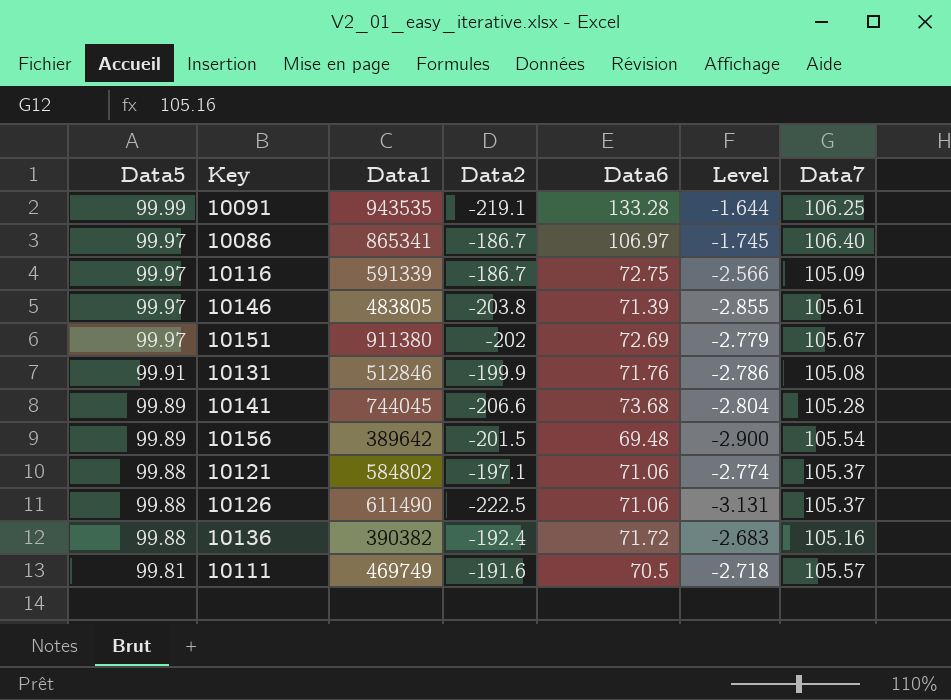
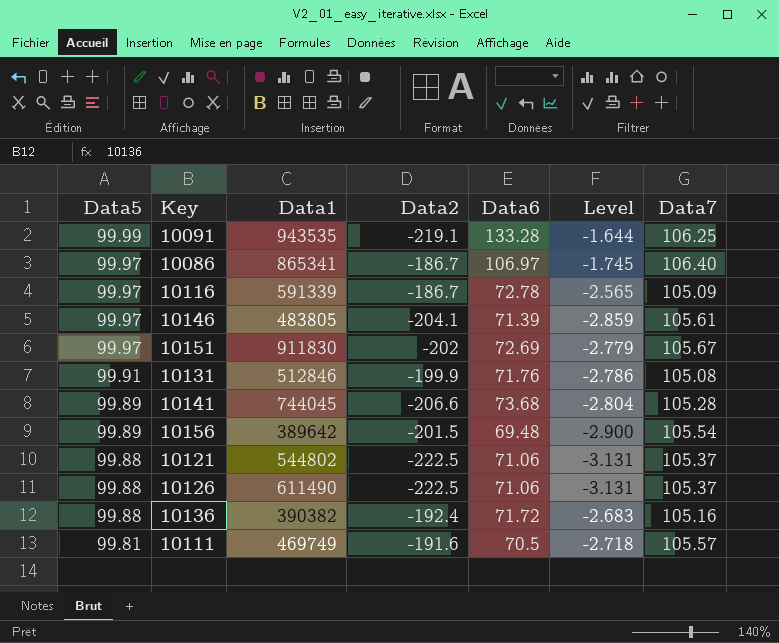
10116 | Data6: 72.75 -> 72.78
10116 | Level: -2.566 -> -2.565
10146 | Data2: -203.8 -> -204.1
10146 | Level: -2.855 -> -2.859
10151 | Data1: 911380 -> 911830
10121 | Data1: 584802 -> 544802
10121 | Data2: -197.1 -> -222.5
10121 | Level: -2.774 -> -3.131

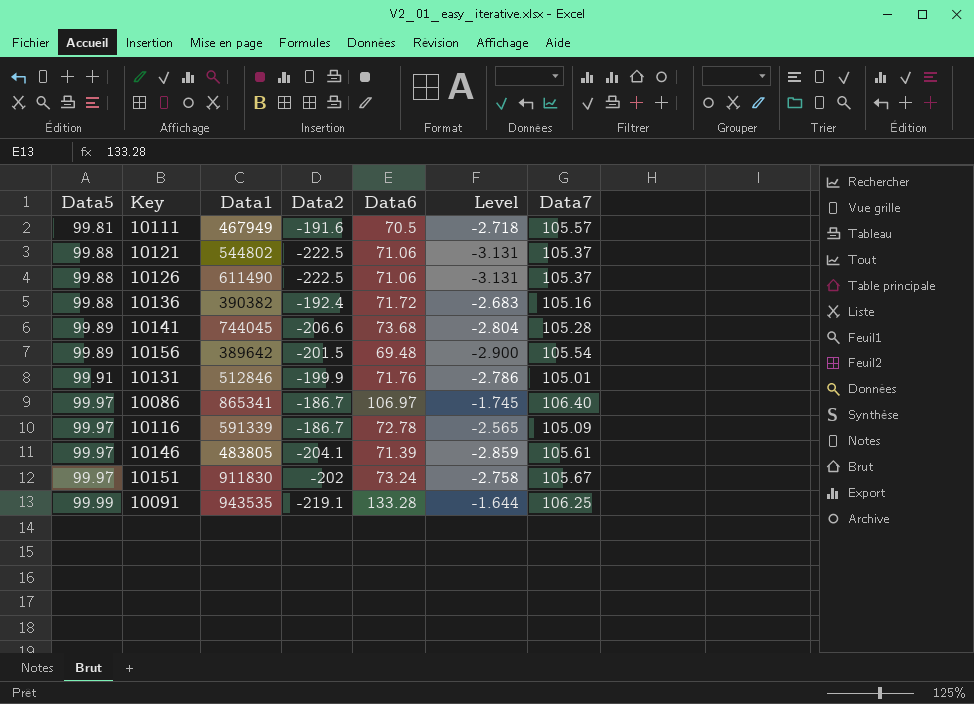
row order: Data5 descending -> Data5 ascending
10111 | Data1: 469749 -> 467949
10131 | Data7: 105.08 -> 105.01
10151 | Data6: 72.69 -> 73.24
10151 | Level: -2.779 -> -2.758

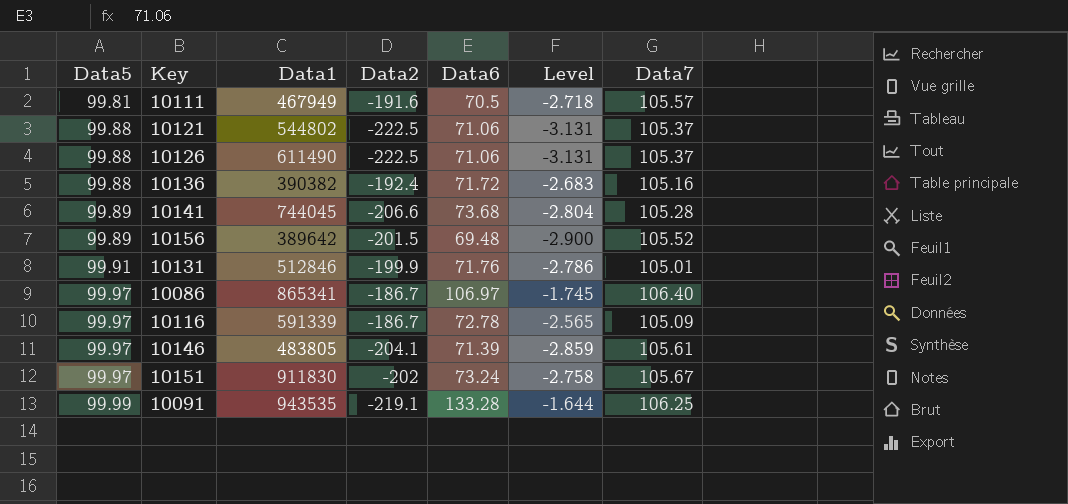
10156 | Data7: 105.54 -> 105.52

